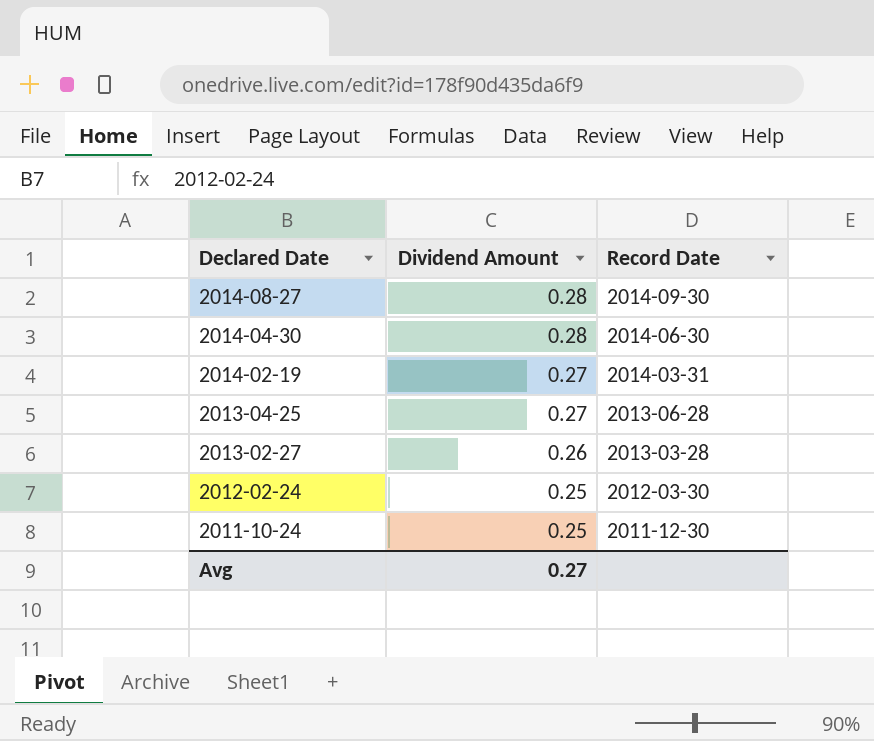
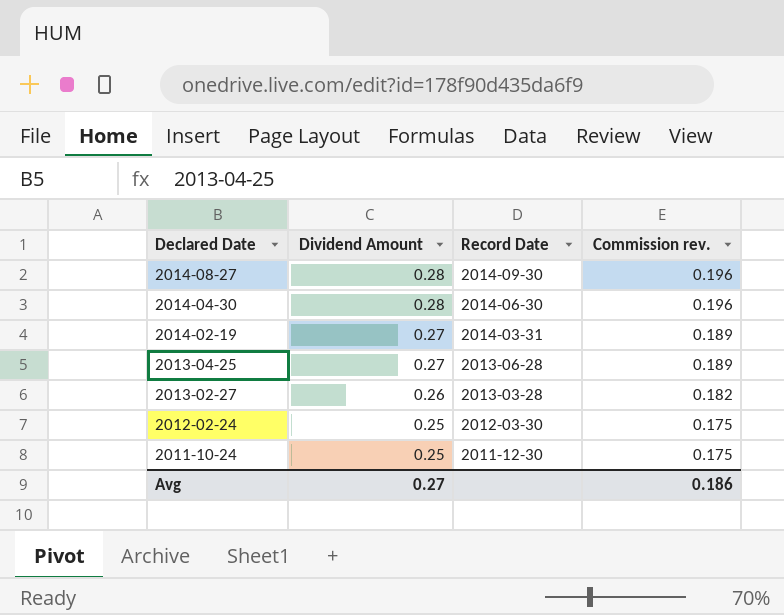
column Commission rev. | formula: none -> [Dividend Amount] * 0.7

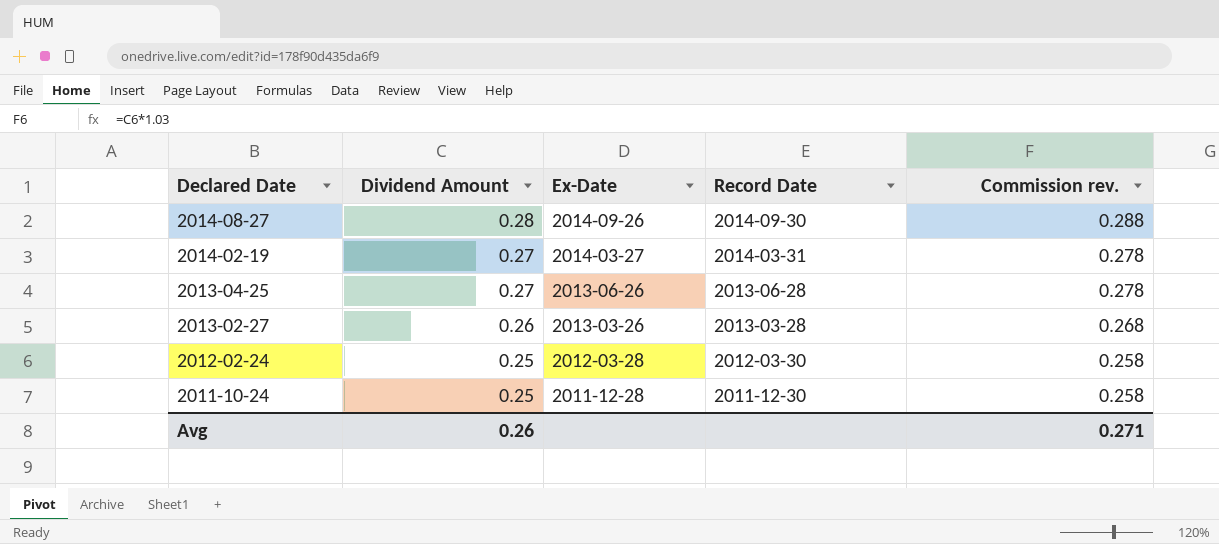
column Ex-Date | position: none -> 3
column Commission rev. | formula: [Dividend Amount] * 0.7 -> [Dividend Amount] * 1.03
row 2014-04-30: 0.28 | 2014-06-30 | 0.196 -> none
Avg | Dividend Amount: 0.27 -> 0.26
Avg | Commission rev.: 0.186 -> 0.271

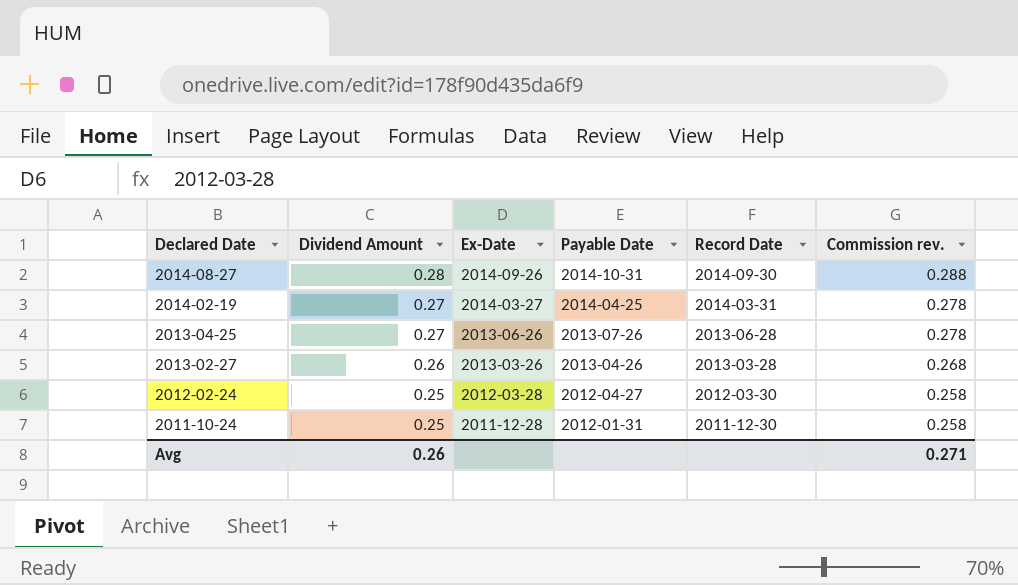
column Payable Date | position: none -> 4

